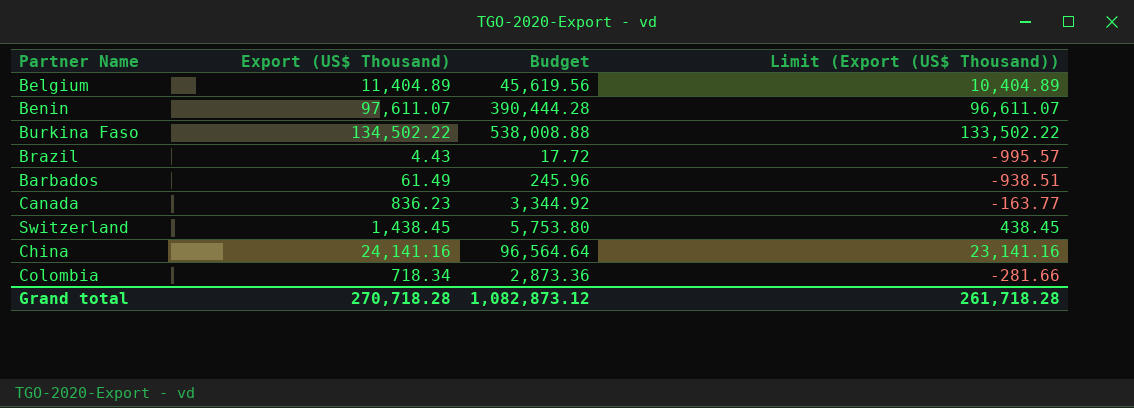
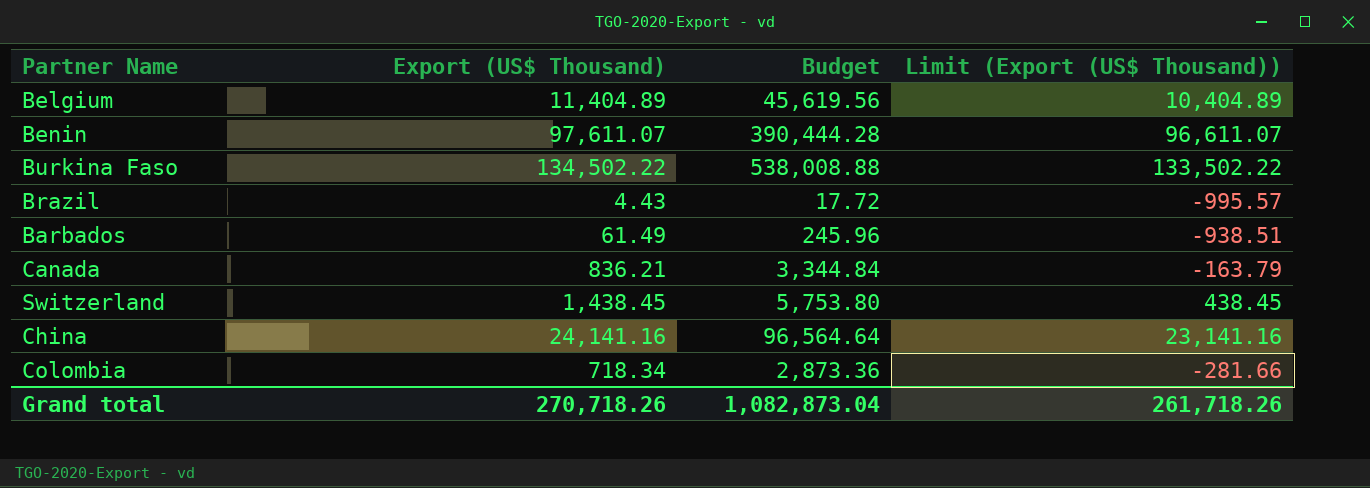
Canada | Export (US$ Thousand): 836.23 -> 836.21
Canada | Budget: 3,344.92 -> 3,344.84
Canada | Limit (Export (US$ Thousand)): -163.77 -> -163.79
Grand total | Export (US$ Thousand): 270,718.28 -> 270,718.26
Grand total | Budget: 1,082,873.12 -> 1,082,873.04
Grand total | Limit (Export (US$ Thousand)): 261,718.28 -> 261,718.26

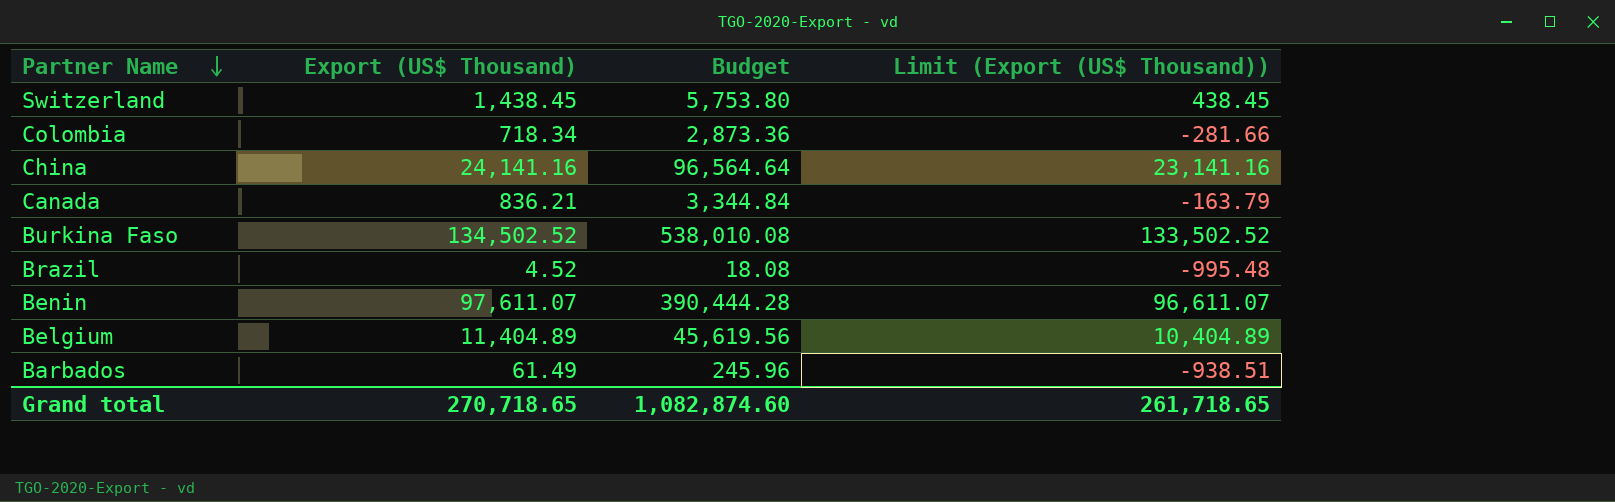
row order: none -> Partner Name descending
Burkina Faso | Export (US$ Thousand): 134,502.22 -> 134,502.52
Burkina Faso | Budget: 538,008.88 -> 538,010.08
Burkina Faso | Limit (Export (US$ Thousand)): 133,502.22 -> 133,502.52
Brazil | Export (US$ Thousand): 4.43 -> 4.52
Brazil | Budget: 17.72 -> 18.08
Brazil | Limit (Export (US$ Thousand)): -995.57 -> -995.48
Grand total | Export (US$ Thousand): 270,718.26 -> 270,718.65
Grand total | Budget: 1,082,873.04 -> 1,082,874.60
Grand total | Limit (Export (US$ Thousand)): 261,718.26 -> 261,718.65

